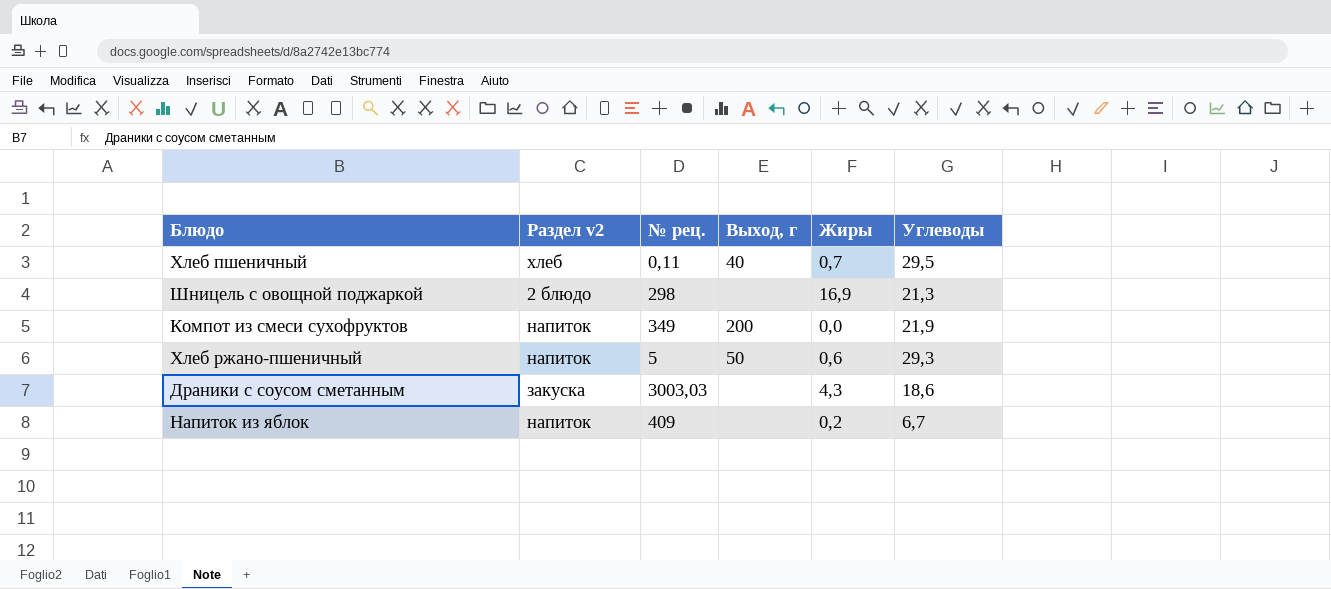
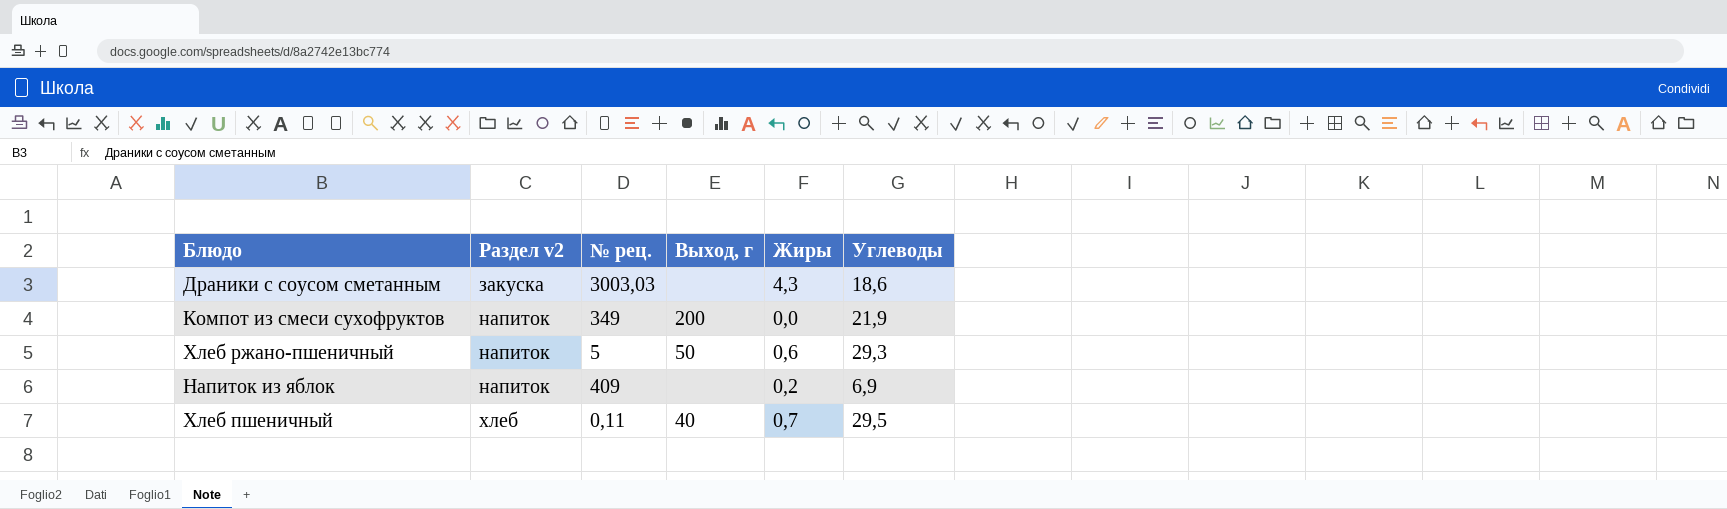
row order: none -> Раздел v2 ascending
row Шницель с овощной поджаркой: 2 блюдо | 298 | none | 16,9 | 21,3 -> none
Напиток из яблок | Углеводы: 6,7 -> 6,9

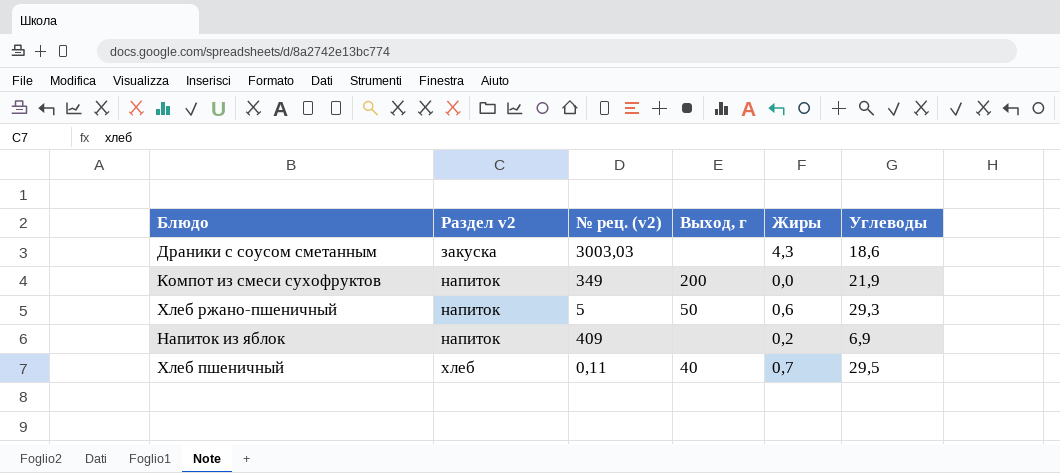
column name: № рец. -> № рец. (v2)

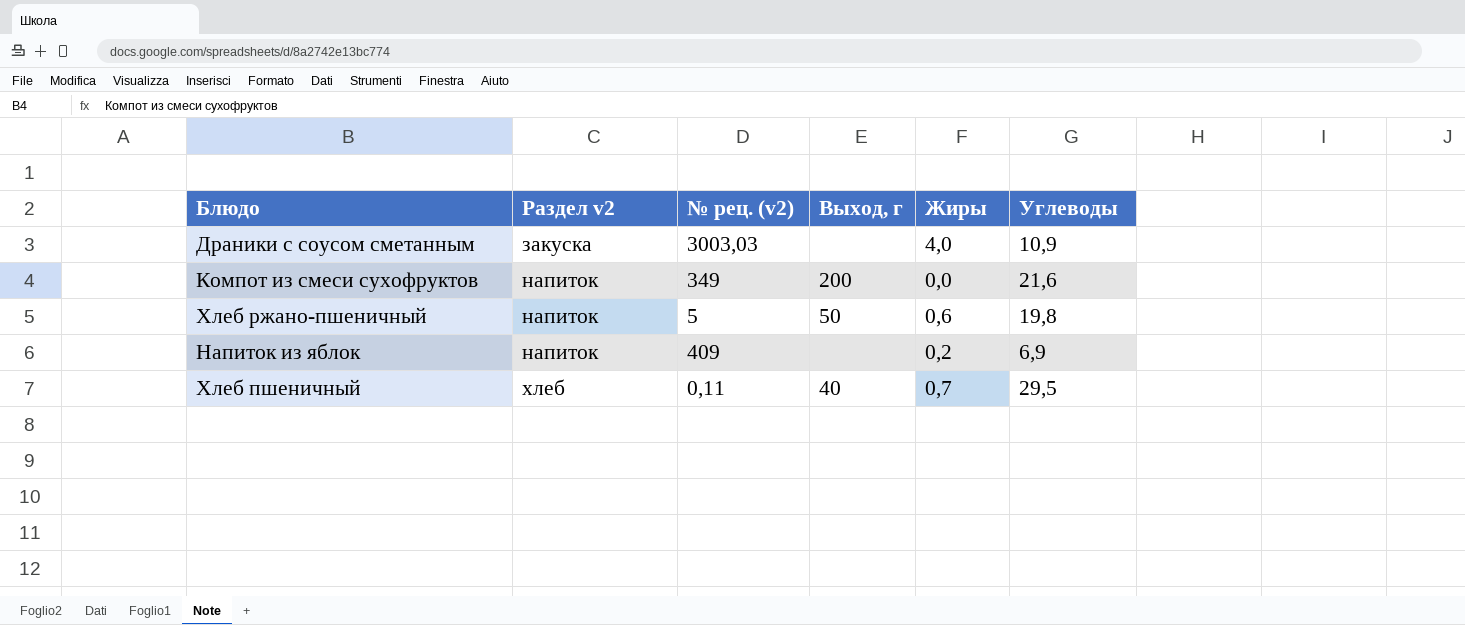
Драники с соусом сметанным | Жиры: 4,3 -> 4,0
Драники с соусом сметанным | Углеводы: 18,6 -> 10,9
Компот из смеси сухофруктов | Углеводы: 21,9 -> 21,6
Хлеб ржано-пшеничный | Углеводы: 29,3 -> 19,8

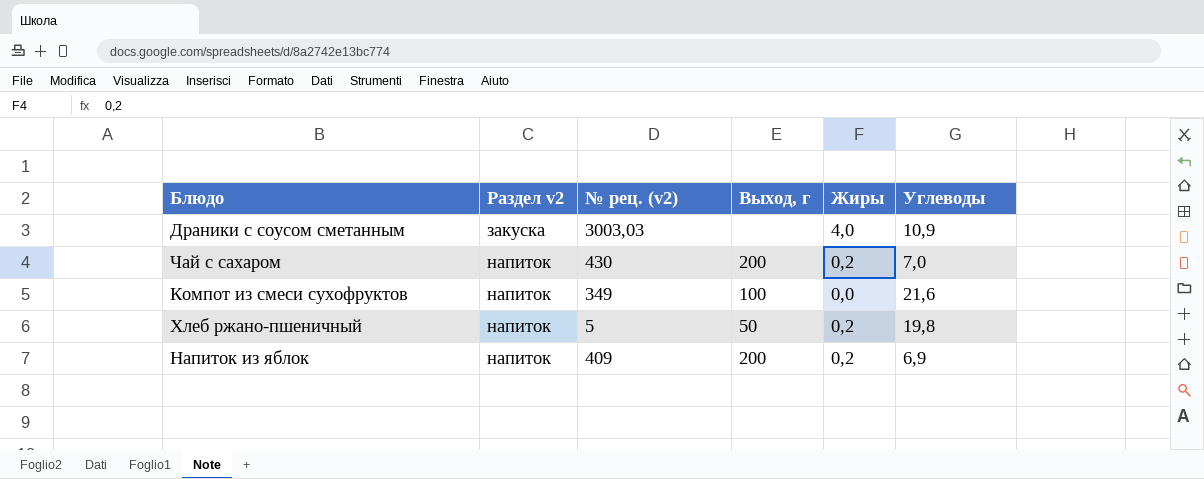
row Хлеб пшеничный: хлеб | 0,11 | 40 | 0,7 | 29,5 -> none
row Чай с сахаром: none -> напиток | 430 | 200 | 0,2 | 7,0
Компот из смеси сухофруктов | Выход, г: 200 -> 100
Хлеб ржано-пшеничный | Жиры: 0,6 -> 0,2
Напиток из яблок | Выход, г: none -> 200

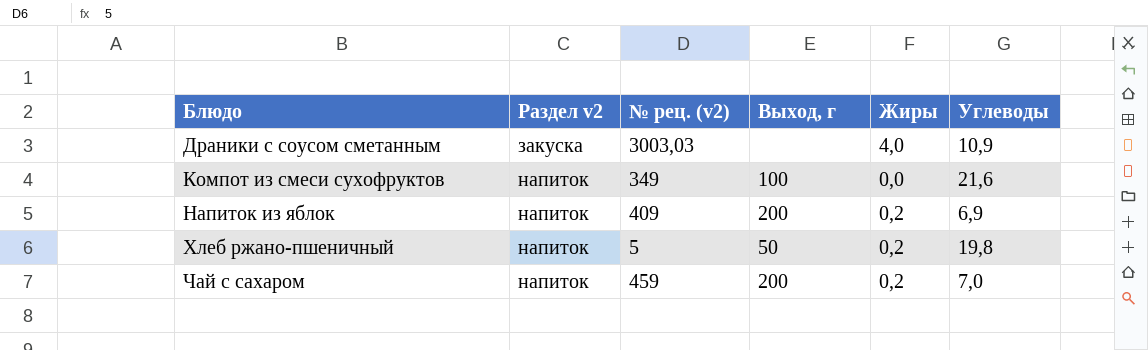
row order: Раздел v2 ascending -> Блюдо ascending
Чай с сахаром | № рец. (v2): 430 -> 459

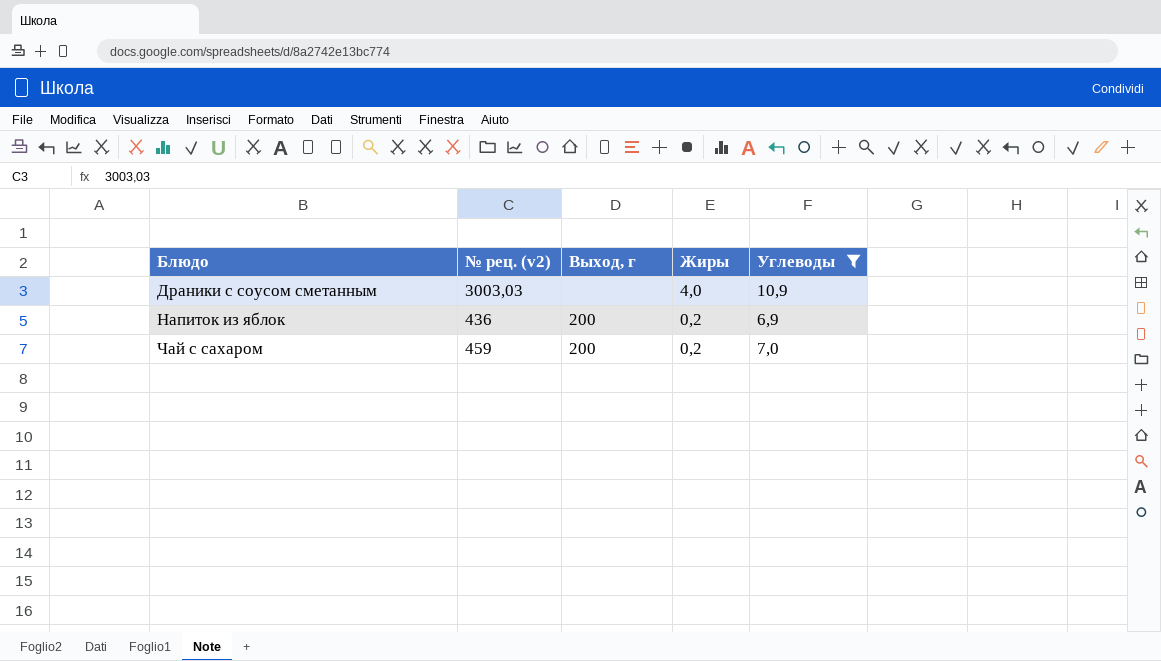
filter: none -> Углеводы <= 10,9
column Раздел v2 | position: 2 -> none
Напиток из яблок | № рец. (v2): 409 -> 436

